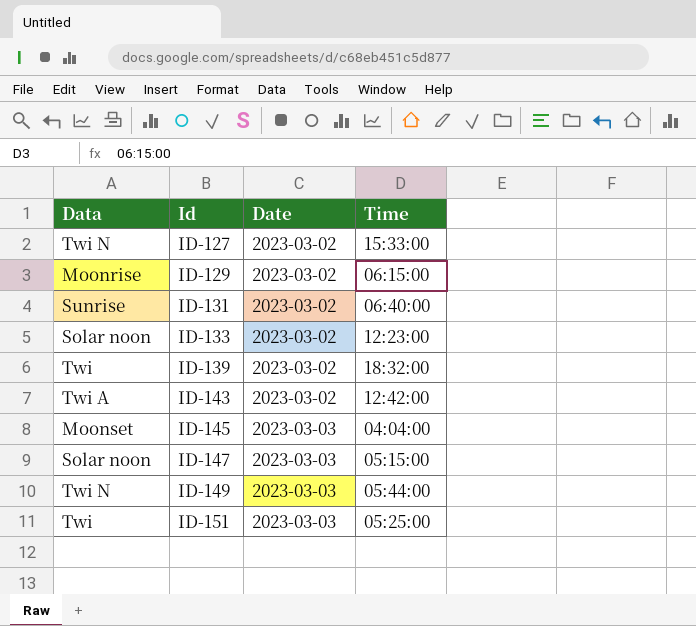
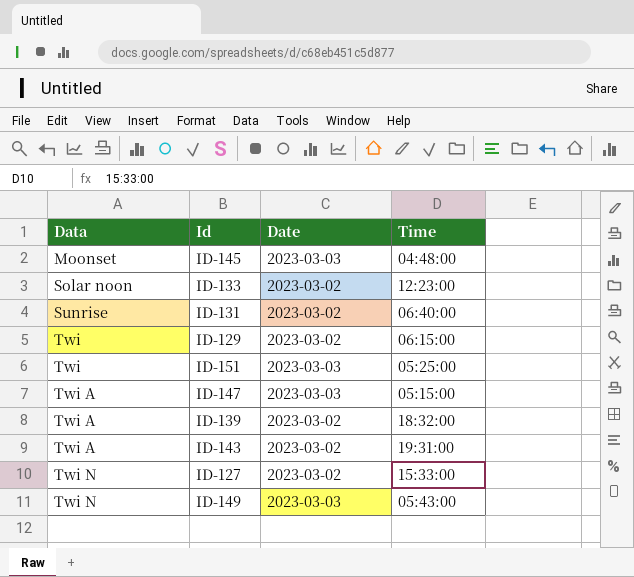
row order: Id ascending -> Data ascending
ID-145 | Time: 04:04:00 -> 04:48:00
ID-129 | Data: Moonrise -> Twi
ID-147 | Data: Solar noon -> Twi A
ID-139 | Data: Twi -> Twi A
ID-143 | Time: 12:42:00 -> 19:31:00
ID-149 | Time: 05:44:00 -> 05:43:00

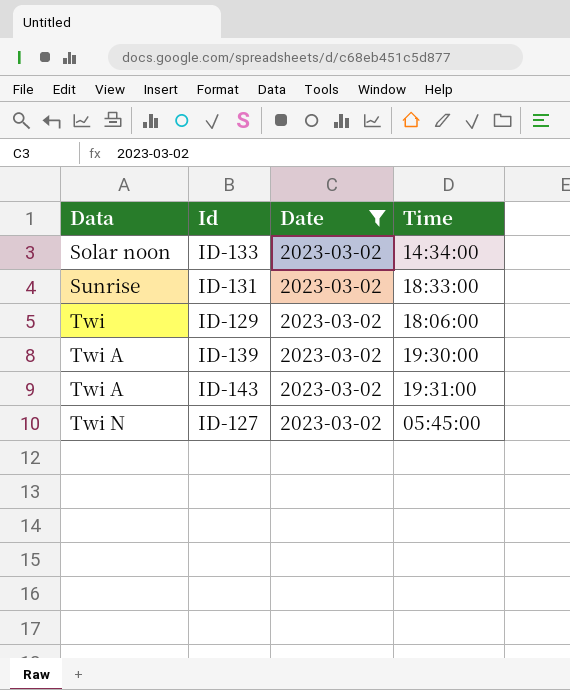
filter: none -> Date = 2023-03-02
ID-133 | Time: 12:23:00 -> 14:34:00
ID-131 | Time: 06:40:00 -> 18:33:00
ID-129 | Time: 06:15:00 -> 18:06:00
ID-139 | Time: 18:32:00 -> 19:30:00
ID-127 | Time: 15:33:00 -> 05:45:00

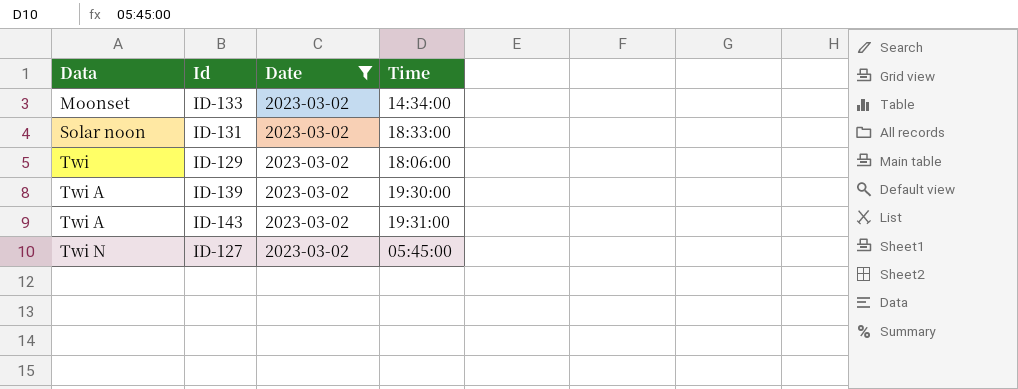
ID-133 | Data: Solar noon -> Moonset
ID-131 | Data: Sunrise -> Solar noon

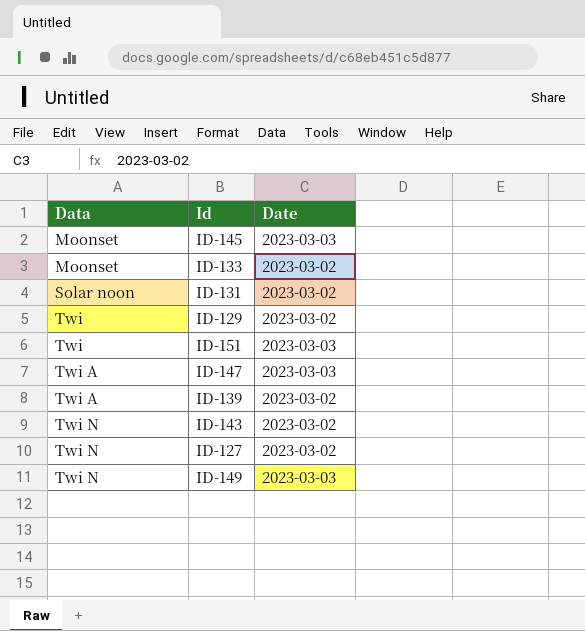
filter: Date = 2023-03-02 -> none
column Time | position: 4 -> none
ID-143 | Data: Twi A -> Twi N

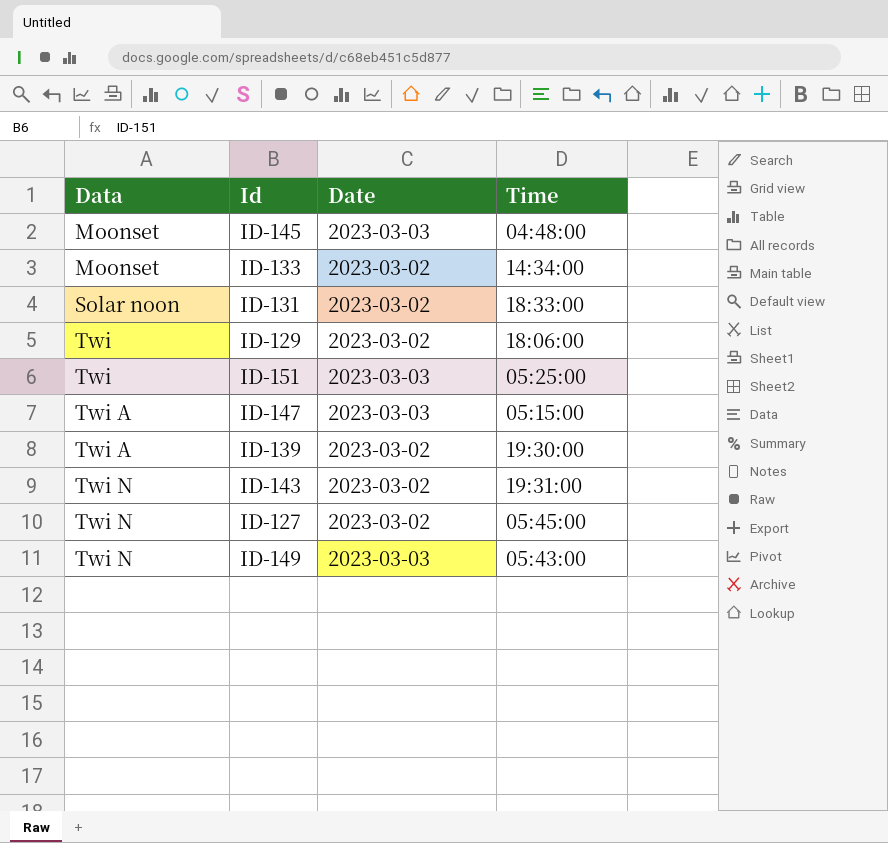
column Time | position: none -> 4

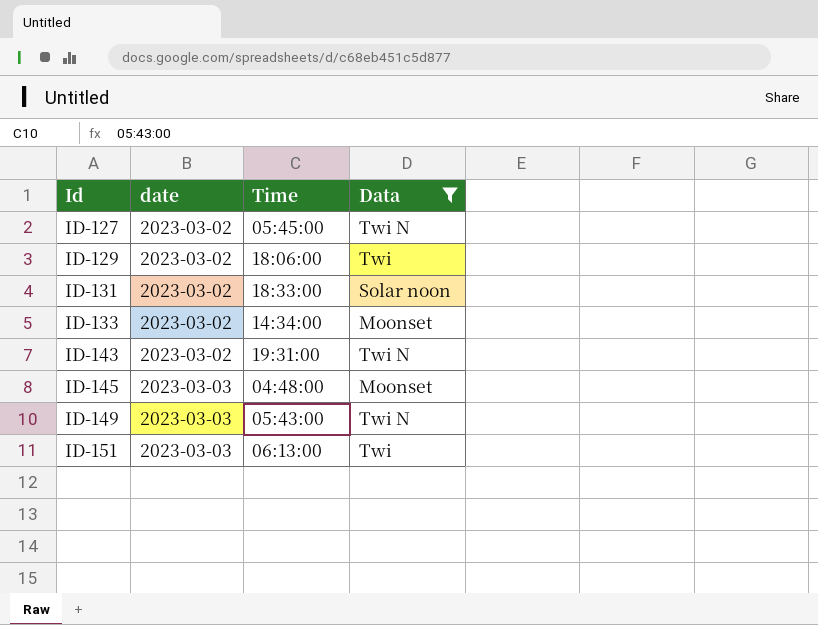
filter: none -> Data != Twi A
row order: Data ascending -> Id ascending
column name: Date -> date
column Data | position: 1 -> 4
ID-151 | Time: 05:25:00 -> 06:13:00

